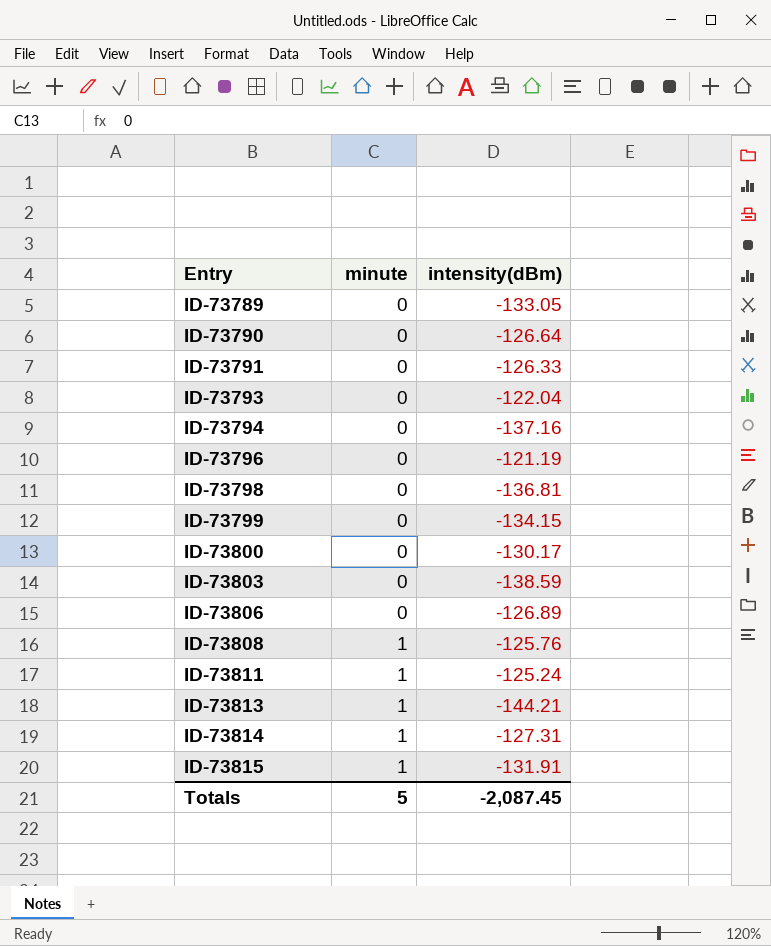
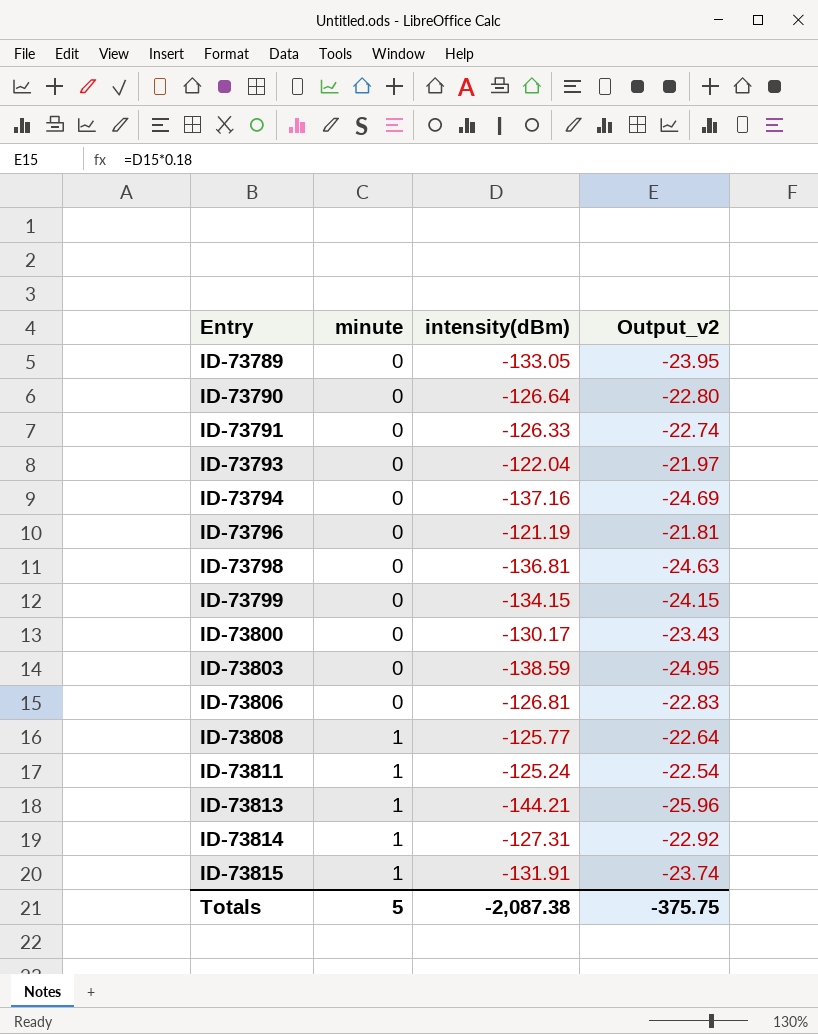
column Output_v2 | formula: none -> [intensity(dBm)] * 0.18
ID-73806 | intensity(dBm): -126.89 -> -126.81
ID-73808 | intensity(dBm): -125.76 -> -125.77
Totals | intensity(dBm): -2,087.45 -> -2,087.38

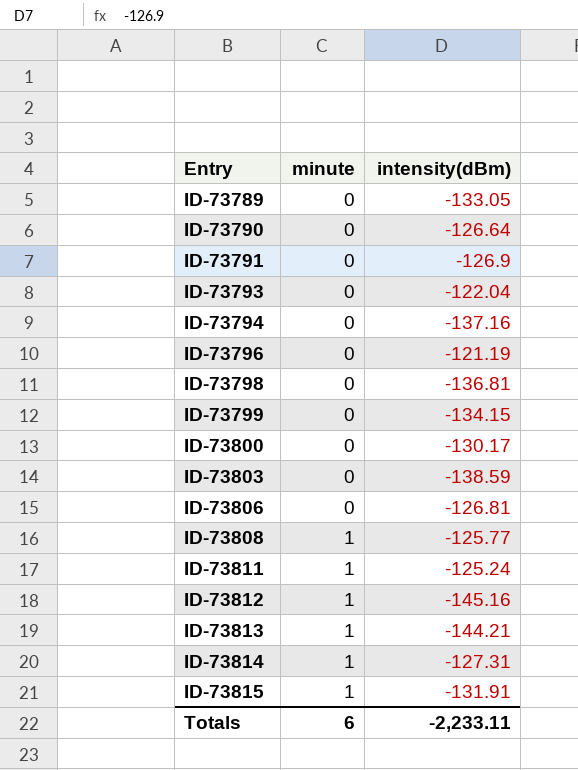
column Output_v2 | formula: [intensity(dBm)] * 0.18 -> none
ID-73791 | intensity(dBm): -126.33 -> -126.9
row ID-73812: none -> 1 | -145.16
Totals | minute: 5 -> 6
Totals | intensity(dBm): -2,087.38 -> -2,233.11

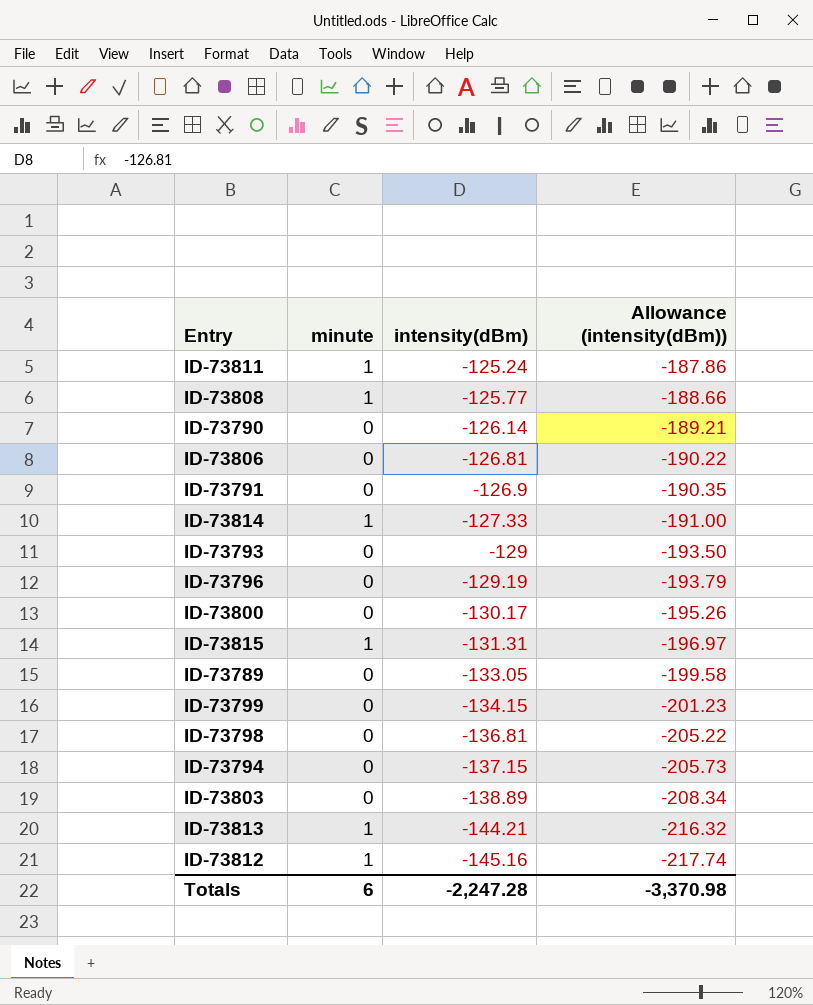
row order: Entry ascending -> intensity(dBm) descending
column Allowance (intensity(dBm)) | formula: none -> [intensity(dBm)] * 1.5
ID-73790 | intensity(dBm): -126.64 -> -126.14
ID-73814 | intensity(dBm): -127.31 -> -127.33
ID-73793 | intensity(dBm): -122.04 -> -129
ID-73796 | intensity(dBm): -121.19 -> -129.19
ID-73815 | intensity(dBm): -131.91 -> -131.31
ID-73794 | intensity(dBm): -137.16 -> -137.15
ID-73803 | intensity(dBm): -138.59 -> -138.89
Totals | intensity(dBm): -2,233.11 -> -2,247.28

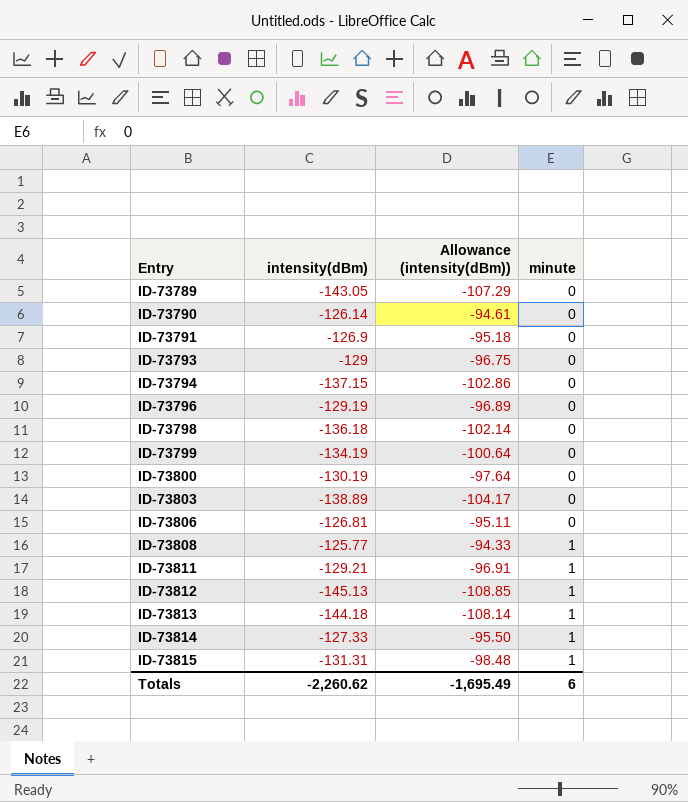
row order: intensity(dBm) descending -> Entry ascending
column Allowance (intensity(dBm)) | formula: [intensity(dBm)] * 1.5 -> [intensity(dBm)] * 0.75
column minute | position: 2 -> 4
ID-73789 | intensity(dBm): -133.05 -> -143.05
ID-73798 | intensity(dBm): -136.81 -> -136.18
ID-73799 | intensity(dBm): -134.15 -> -134.19
ID-73800 | intensity(dBm): -130.17 -> -130.19
ID-73811 | intensity(dBm): -125.24 -> -129.21
ID-73812 | intensity(dBm): -145.16 -> -145.13
ID-73813 | intensity(dBm): -144.21 -> -144.18
Totals | intensity(dBm): -2,247.28 -> -2,260.62
Totals | Allowance (intensity(dBm)): -3,370.98 -> -1,695.49

